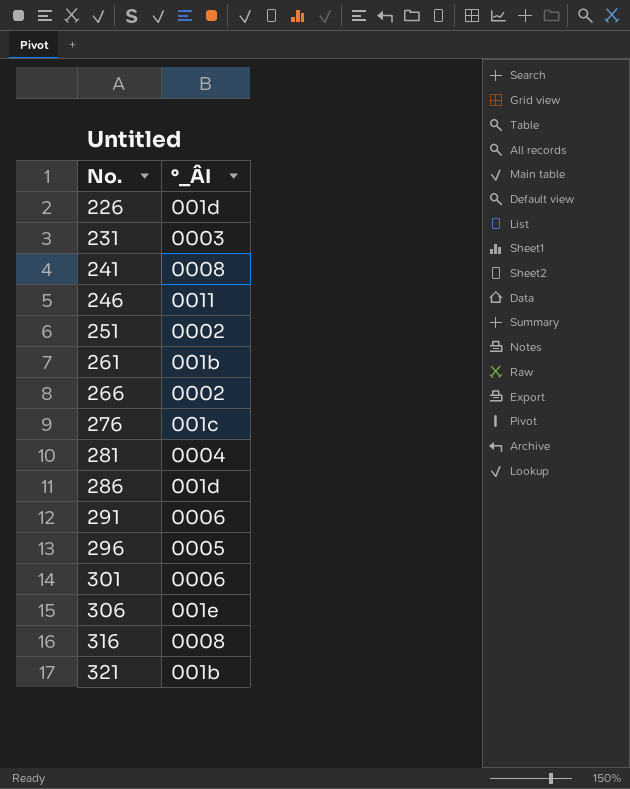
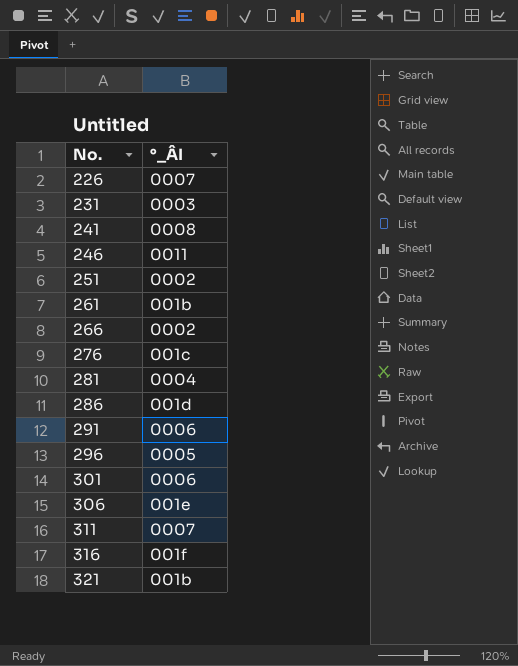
226 | °_ÂI: 001d -> 0007
row 311: none -> 0007
316 | °_ÂI: 0008 -> 001f

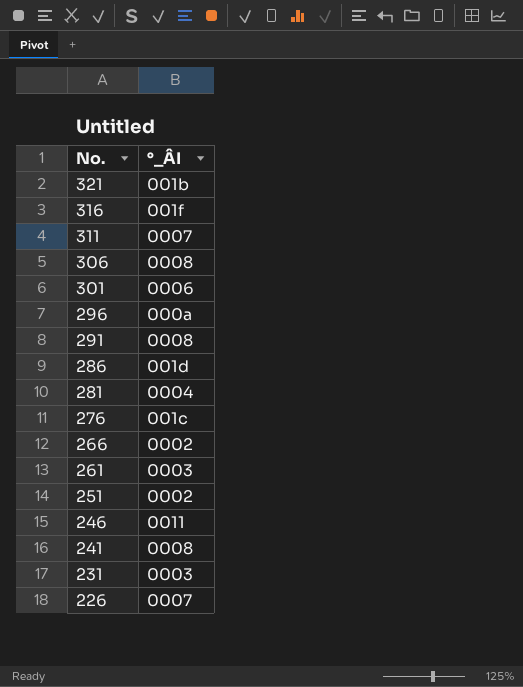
row order: No. ascending -> No. descending
306 | °_ÂI: 001e -> 0008
296 | °_ÂI: 0005 -> 000a
291 | °_ÂI: 0006 -> 0008
261 | °_ÂI: 001b -> 0003

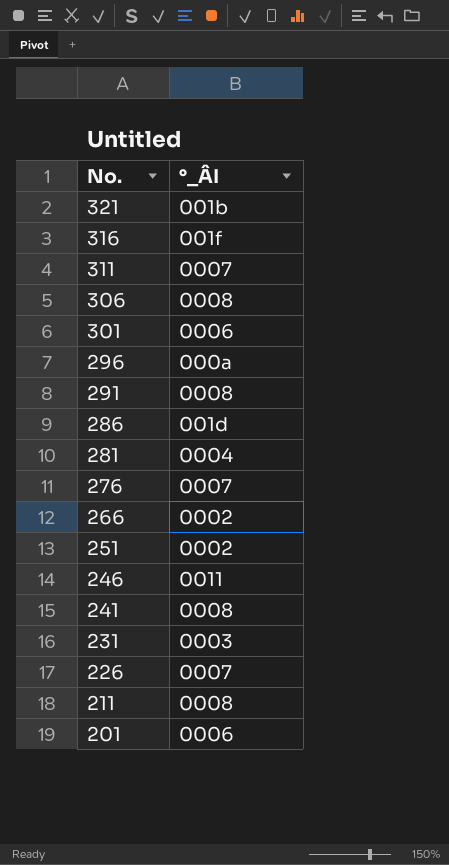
row 261: 0003 -> none
276 | °_ÂI: 001c -> 0007
row 211: none -> 0008
row 201: none -> 0006

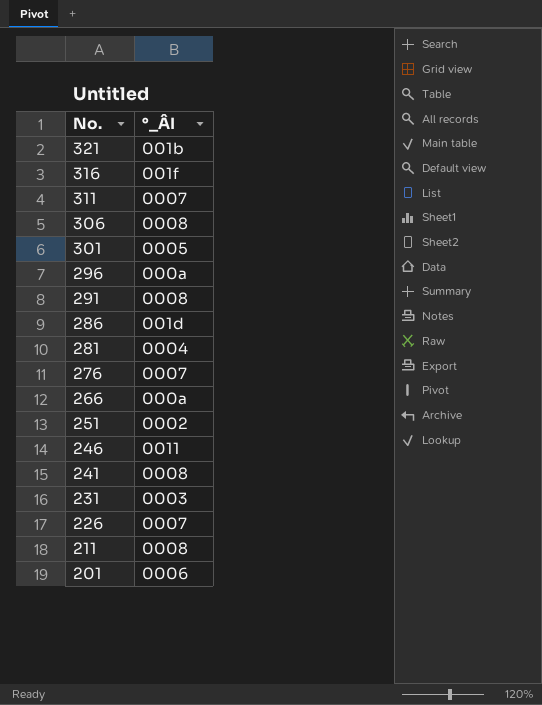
301 | °_ÂI: 0006 -> 0005
266 | °_ÂI: 0002 -> 000a

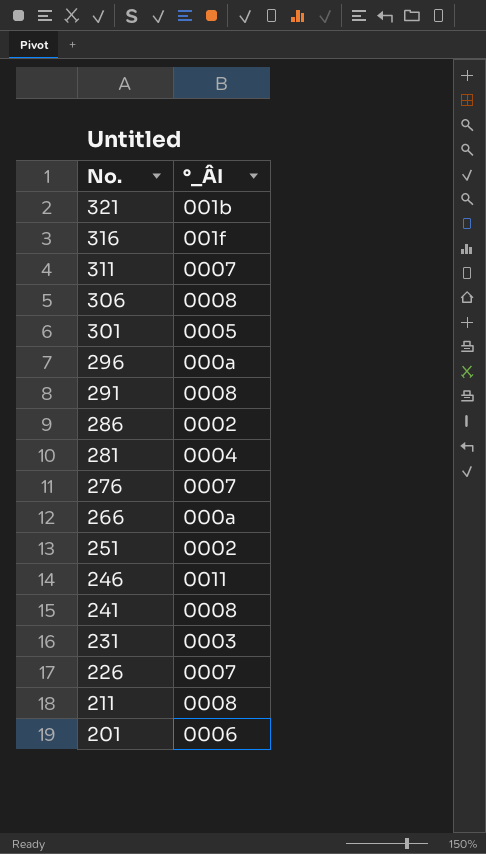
286 | °_ÂI: 001d -> 0002

